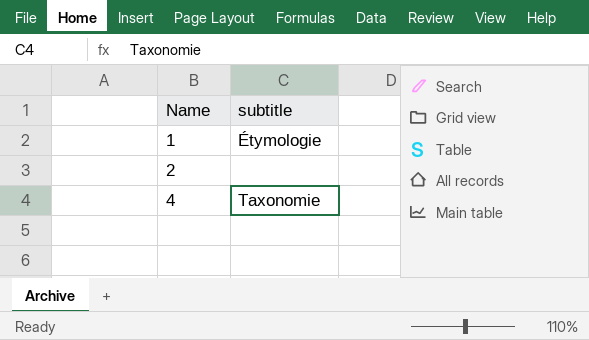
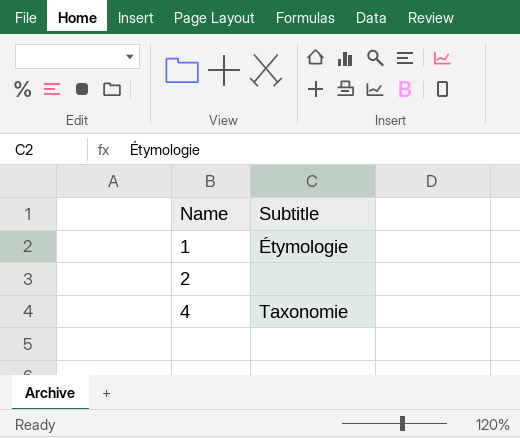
column name: subtitle -> Subtitle

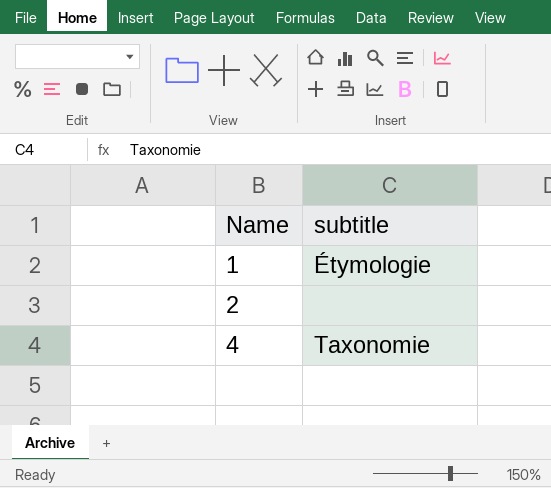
column name: Subtitle -> subtitle

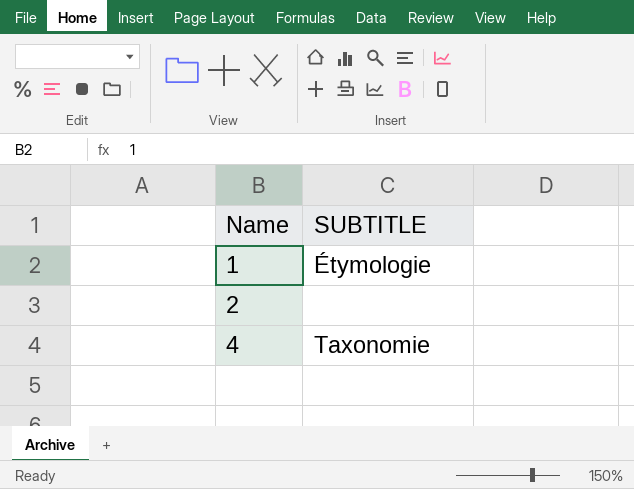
column name: subtitle -> SUBTITLE

